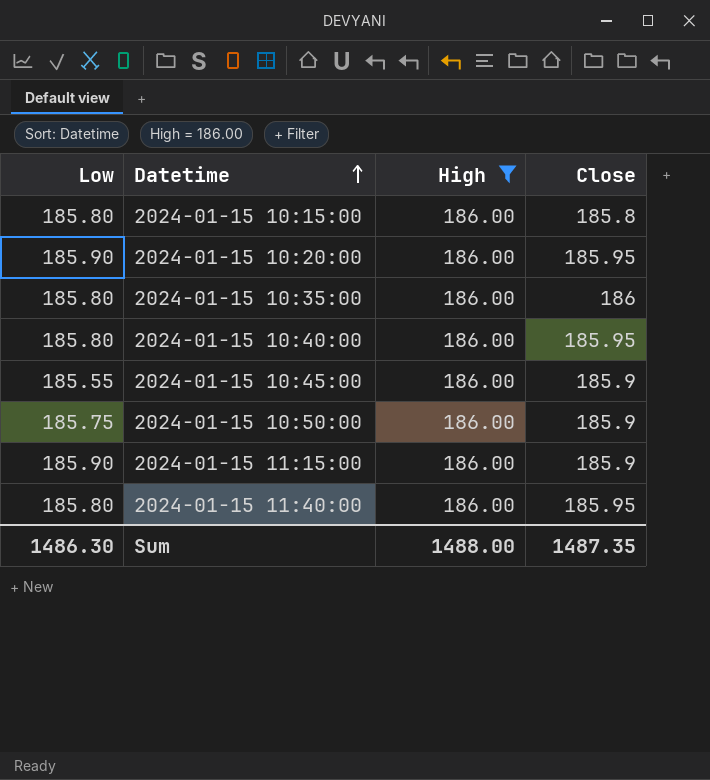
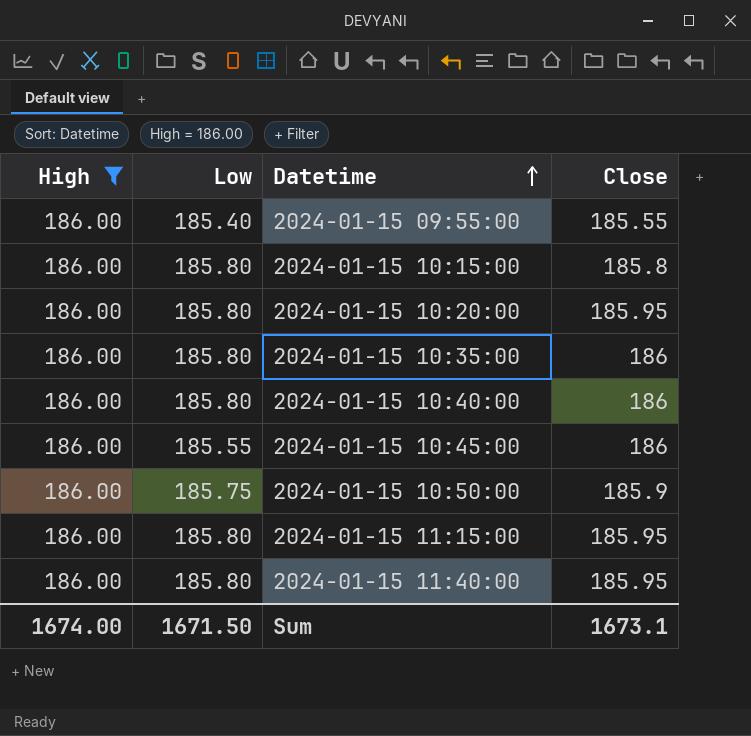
column High | position: 3 -> 1
row 2024-01-15 09:55:00: none -> 186.00 | 185.40 | 185.55
2024-01-15 10:20:00 | Low: 185.90 -> 185.80
2024-01-15 10:40:00 | Close: 185.95 -> 186
2024-01-15 10:45:00 | Close: 185.9 -> 186
2024-01-15 11:15:00 | Low: 185.90 -> 185.80
2024-01-15 11:15:00 | Close: 185.9 -> 185.95
Sum | High: 1488.00 -> 1674.00
Sum | Low: 1486.30 -> 1671.50
Sum | Close: 1487.35 -> 1673.1

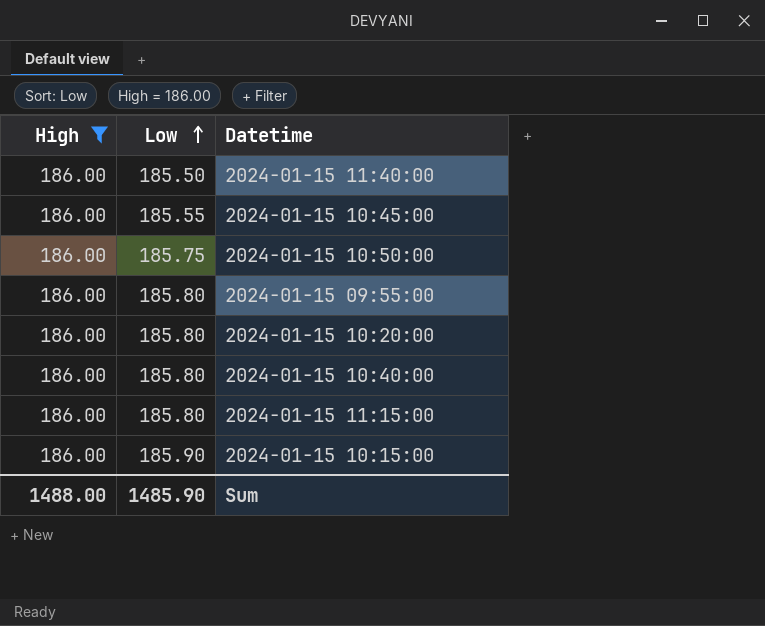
row order: Datetime ascending -> Low ascending
column Close | position: 4 -> none
row 2024-01-15 10:35:00: 186.00 | 185.80 | 186 -> none
2024-01-15 11:40:00 | Low: 185.80 -> 185.50
2024-01-15 09:55:00 | Low: 185.40 -> 185.80
2024-01-15 10:15:00 | Low: 185.80 -> 185.90
Sum | High: 1674.00 -> 1488.00
Sum | Low: 1671.50 -> 1485.90

